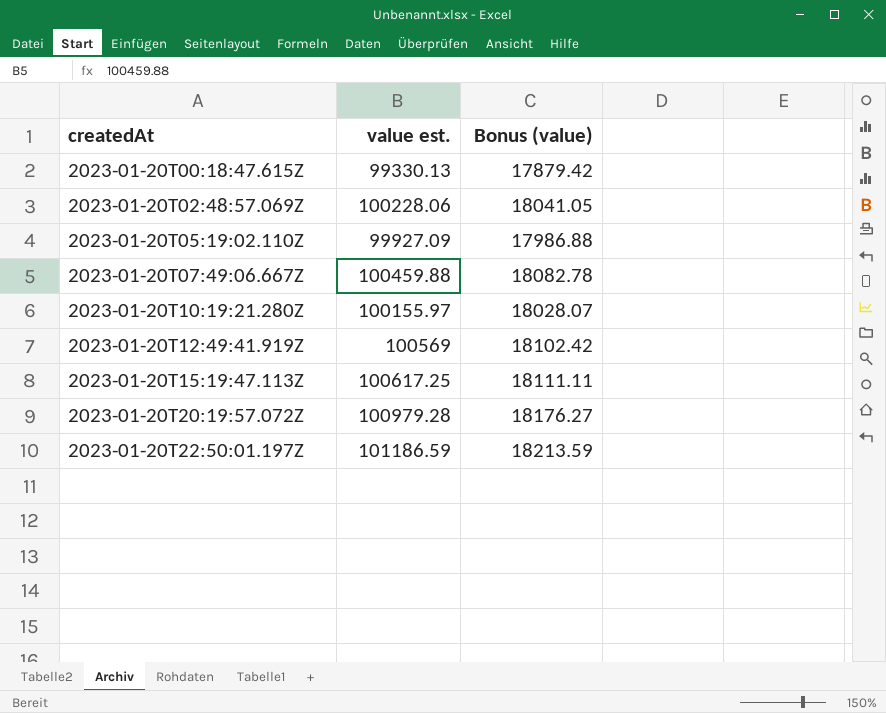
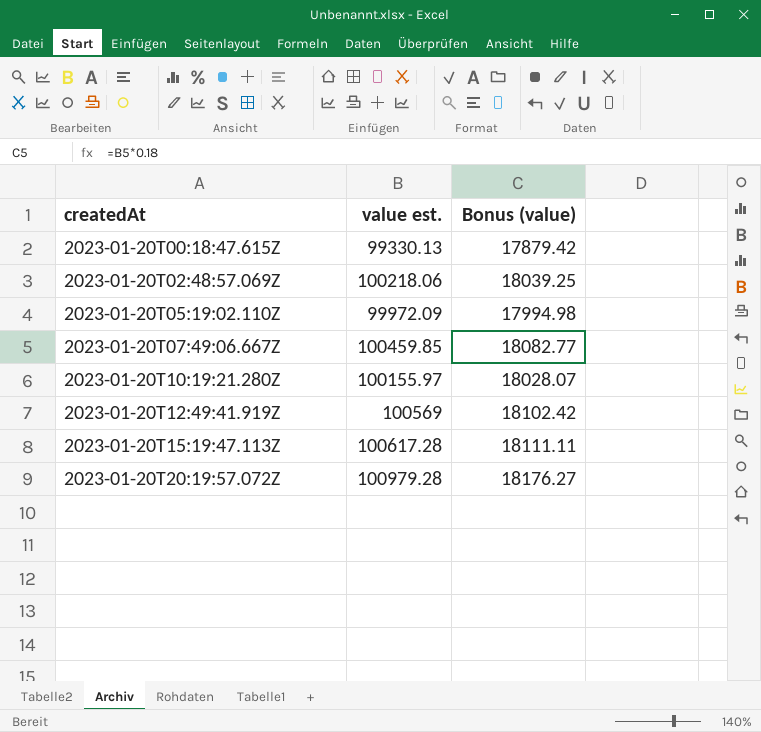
row 2023-01-20T22:50:01.197Z: 101186.59 | 18213.59 -> none
2023-01-20T02:48:57.069Z | value est.: 100228.06 -> 100218.06
2023-01-20T02:48:57.069Z | Bonus (value): 18041.05 -> 18039.25
2023-01-20T05:19:02.110Z | value est.: 99927.09 -> 99972.09
2023-01-20T05:19:02.110Z | Bonus (value): 17986.88 -> 17994.98
2023-01-20T07:49:06.667Z | value est.: 100459.88 -> 100459.85
2023-01-20T07:49:06.667Z | Bonus (value): 18082.78 -> 18082.77
2023-01-20T15:19:47.113Z | value est.: 100617.25 -> 100617.28

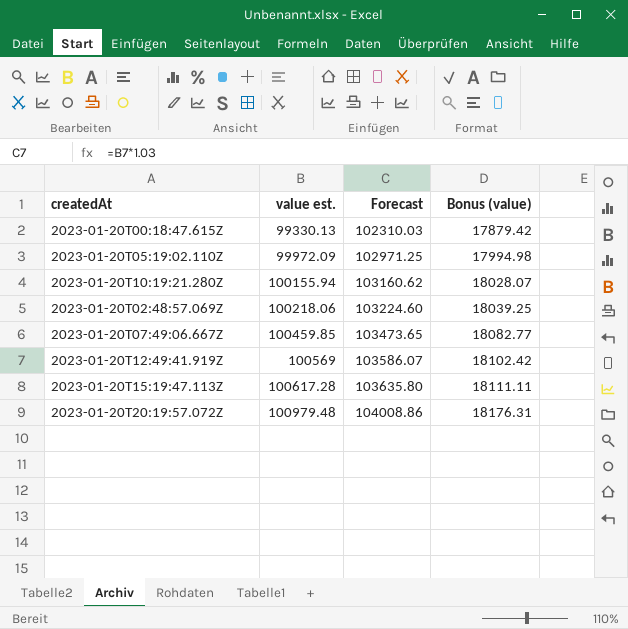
row order: createdAt ascending -> value est. ascending
column Forecast | formula: none -> [value est.] * 1.03
2023-01-20T10:19:21.280Z | value est.: 100155.97 -> 100155.94
2023-01-20T20:19:57.072Z | value est.: 100979.28 -> 100979.48
2023-01-20T20:19:57.072Z | Bonus (value): 18176.27 -> 18176.31

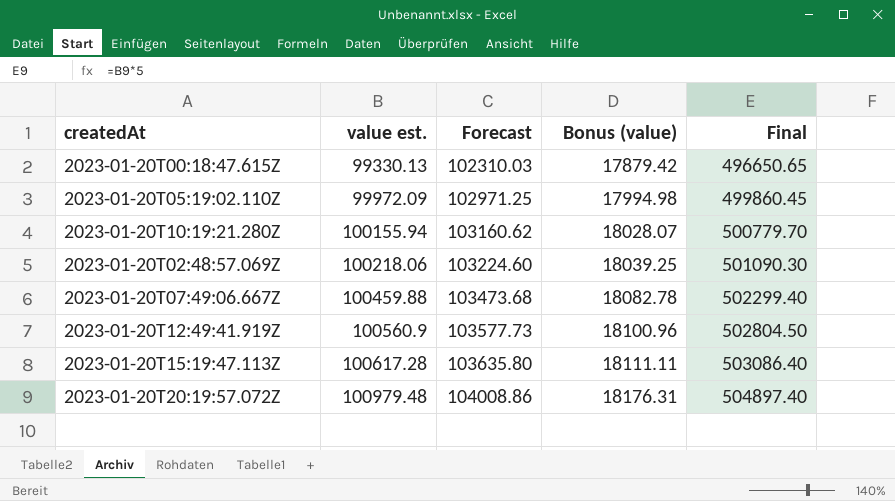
column Final | formula: none -> [value est.] * 5
2023-01-20T07:49:06.667Z | value est.: 100459.85 -> 100459.88
2023-01-20T07:49:06.667Z | Forecast: 103473.65 -> 103473.68
2023-01-20T07:49:06.667Z | Bonus (value): 18082.77 -> 18082.78
2023-01-20T12:49:41.919Z | value est.: 100569 -> 100560.9
2023-01-20T12:49:41.919Z | Forecast: 103586.07 -> 103577.73
2023-01-20T12:49:41.919Z | Bonus (value): 18102.42 -> 18100.96

